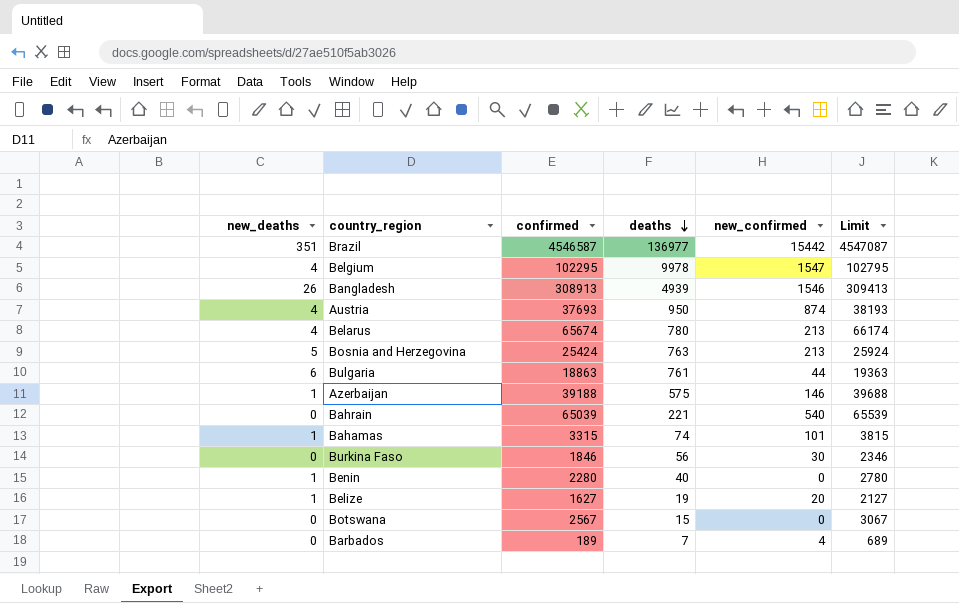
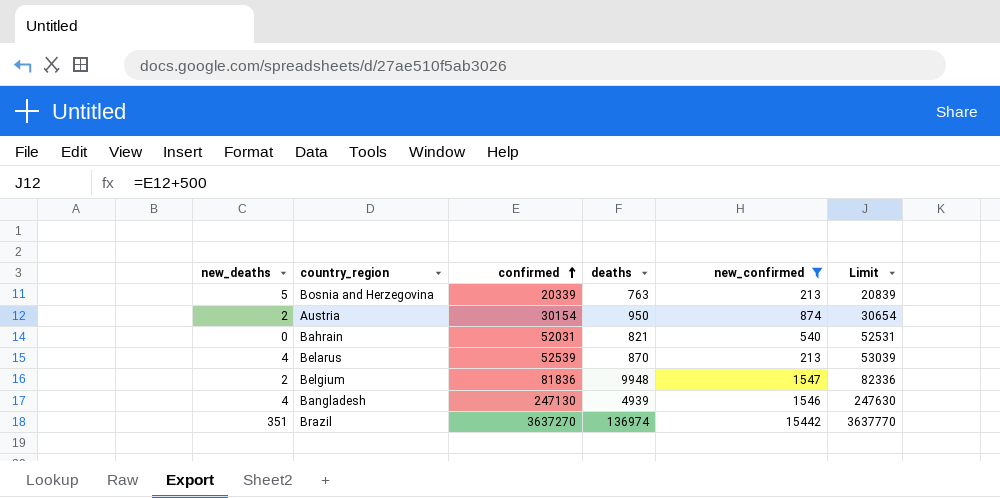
filter: none -> new_confirmed >= 213
row order: deaths descending -> confirmed ascending
Bosnia and Herzegovina | confirmed: 25424 -> 20339
Bosnia and Herzegovina | Limit: 25924 -> 20839
Austria | new_deaths: 4 -> 2
Austria | confirmed: 37693 -> 30154
Austria | Limit: 38193 -> 30654
Bahrain | confirmed: 65039 -> 52031
Bahrain | deaths: 221 -> 821
Bahrain | Limit: 65539 -> 52531
Belarus | confirmed: 65674 -> 52539
Belarus | deaths: 780 -> 870
Belarus | Limit: 66174 -> 53039
Belgium | new_deaths: 4 -> 2
Belgium | confirmed: 102295 -> 81836
Belgium | deaths: 9978 -> 9948
Belgium | Limit: 102795 -> 82336
Bangladesh | new_deaths: 26 -> 4
Bangladesh | confirmed: 308913 -> 247130
Bangladesh | Limit: 309413 -> 247630
Brazil | confirmed: 4546587 -> 3637270
Brazil | deaths: 136977 -> 136974
Brazil | Limit: 4547087 -> 3637770

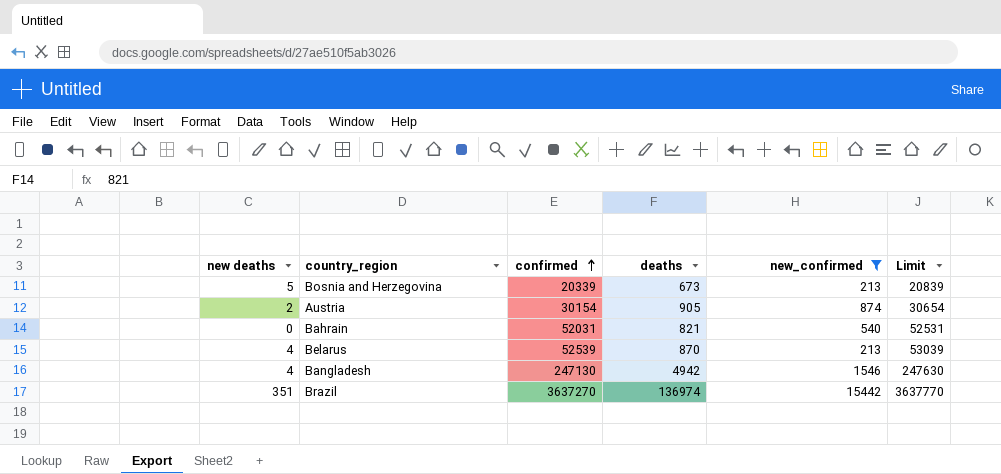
column name: new_deaths -> new deaths
row Belgium: 2 | 81836 | 9948 | 1547 | 82336 -> none
Bosnia and Herzegovina | deaths: 763 -> 673
Austria | deaths: 950 -> 905
Bangladesh | deaths: 4939 -> 4942

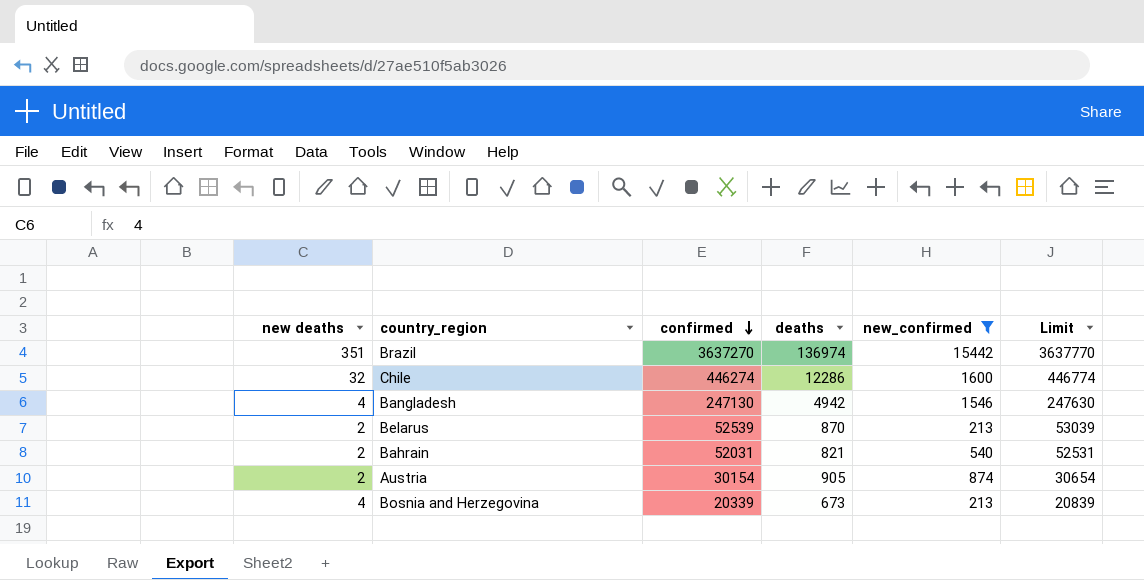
row order: confirmed ascending -> confirmed descending
row Chile: none -> 32 | 446274 | 12286 | 1600 | 446774
Belarus | new deaths: 4 -> 2
Bahrain | new deaths: 0 -> 2
Bosnia and Herzegovina | new deaths: 5 -> 4

